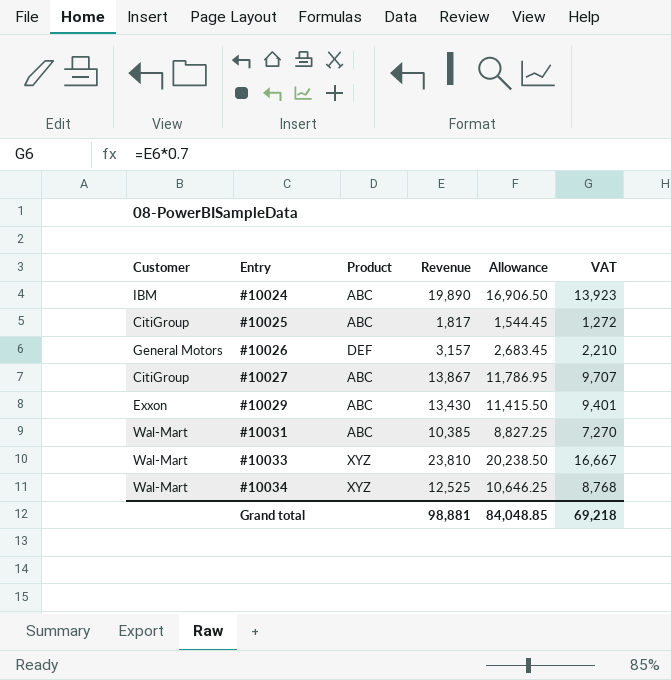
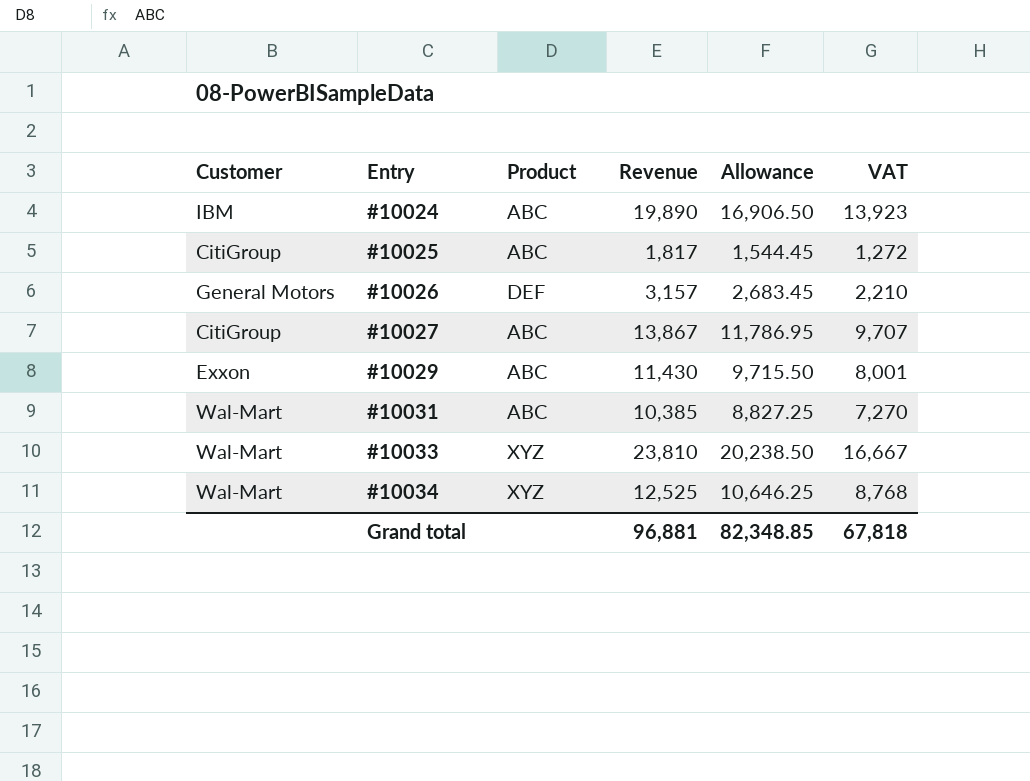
#10029 | Revenue: 13,430 -> 11,430
#10029 | Allowance: 11,415.50 -> 9,715.50
#10029 | VAT: 9,401 -> 8,001
Grand total | Revenue: 98,881 -> 96,881
Grand total | Allowance: 84,048.85 -> 82,348.85
Grand total | VAT: 69,218 -> 67,818

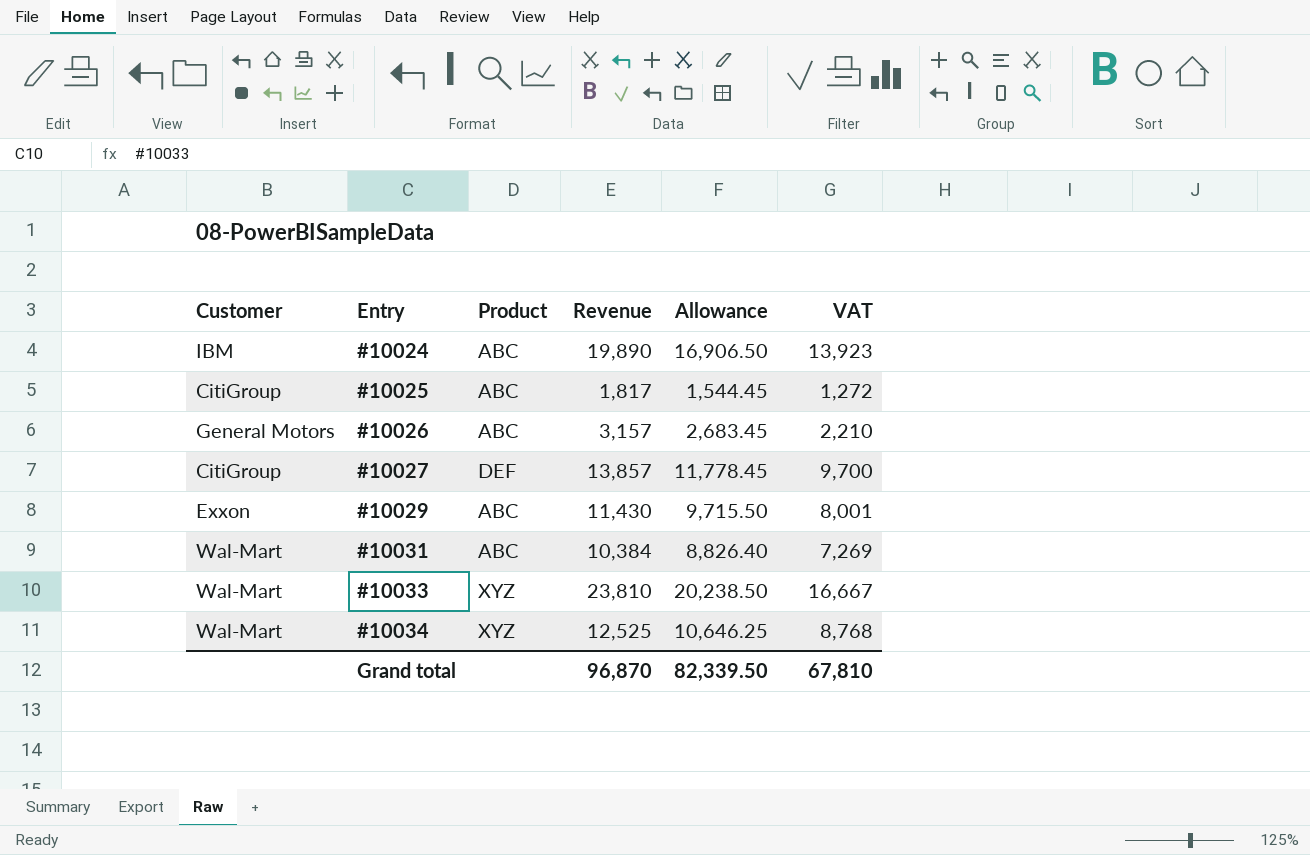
#10026 | Product: DEF -> ABC
#10027 | Product: ABC -> DEF
#10027 | Revenue: 13,867 -> 13,857
#10027 | Allowance: 11,786.95 -> 11,778.45
#10027 | VAT: 9,707 -> 9,700
#10031 | Revenue: 10,385 -> 10,384
#10031 | Allowance: 8,827.25 -> 8,826.40
#10031 | VAT: 7,270 -> 7,269
Grand total | Revenue: 96,881 -> 96,870
Grand total | Allowance: 82,348.85 -> 82,339.50
Grand total | VAT: 67,818 -> 67,810

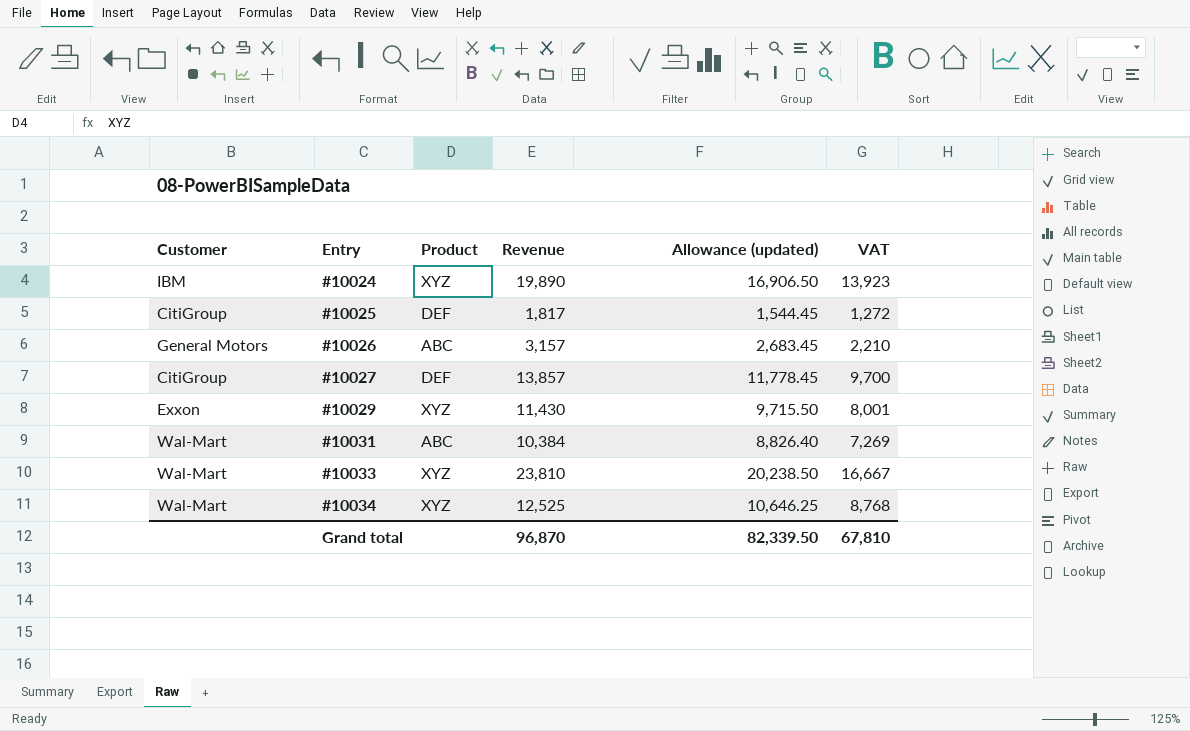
column name: Allowance -> Allowance (updated)
#10024 | Product: ABC -> XYZ
#10025 | Product: ABC -> DEF
#10029 | Product: ABC -> XYZ

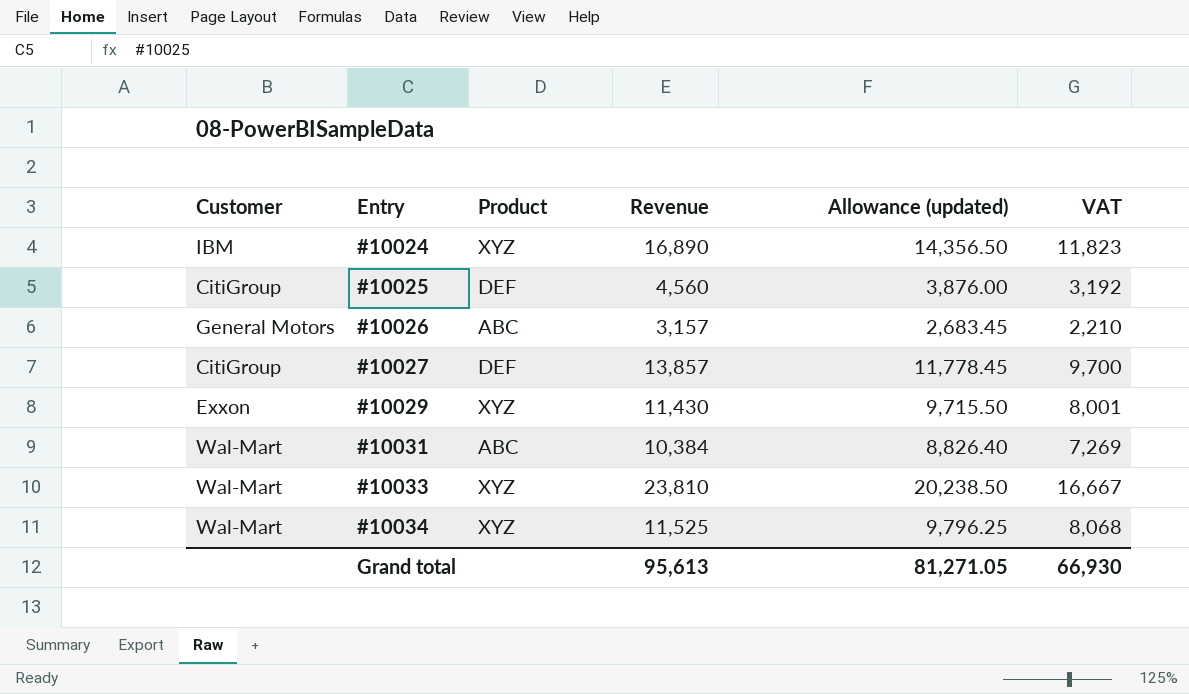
#10024 | Revenue: 19,890 -> 16,890
#10024 | Allowance (updated): 16,906.50 -> 14,356.50
#10024 | VAT: 13,923 -> 11,823
#10025 | Revenue: 1,817 -> 4,560
#10025 | Allowance (updated): 1,544.45 -> 3,876.00
#10025 | VAT: 1,272 -> 3,192
#10034 | Revenue: 12,525 -> 11,525
#10034 | Allowance (updated): 10,646.25 -> 9,796.25
#10034 | VAT: 8,768 -> 8,068
Grand total | Revenue: 96,870 -> 95,613
Grand total | Allowance (updated): 82,339.50 -> 81,271.05
Grand total | VAT: 67,810 -> 66,930

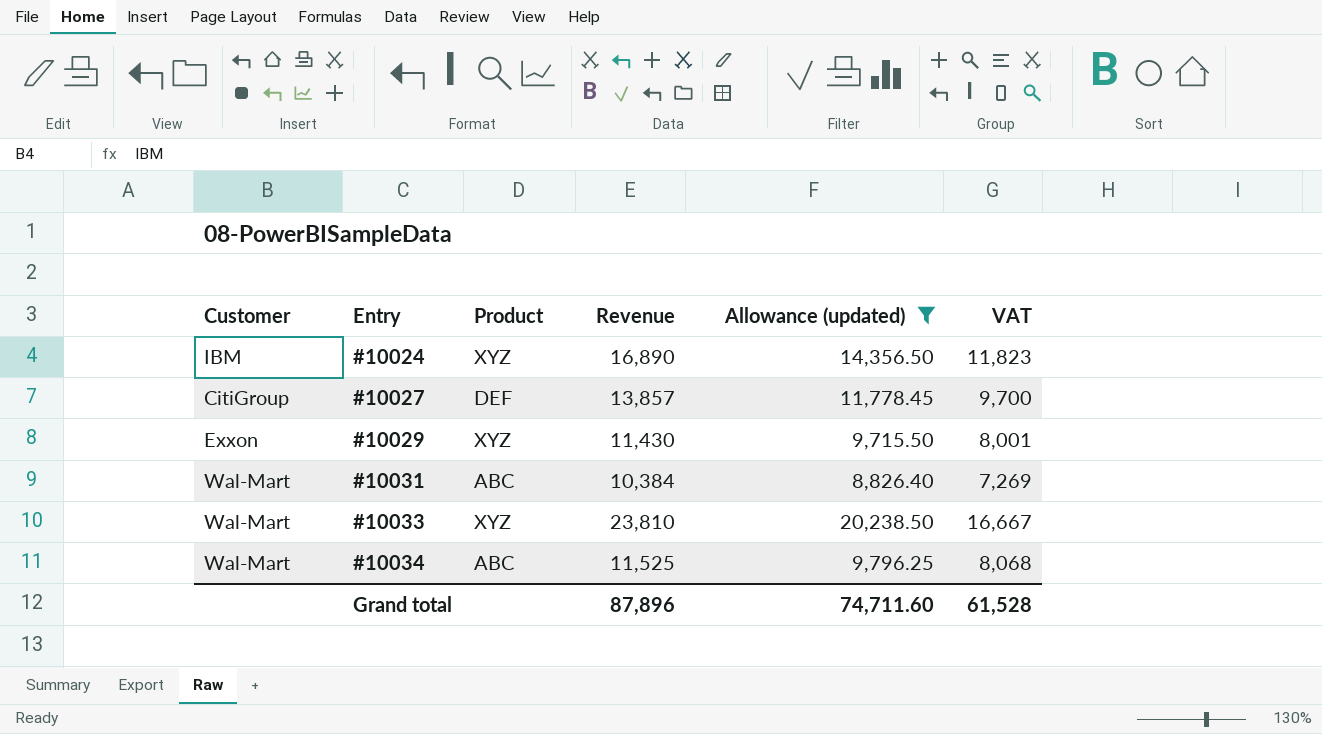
filter: none -> Allowance (updated) >= 8,826.40
#10034 | Product: XYZ -> ABC
Grand total | Revenue: 95,613 -> 87,896
Grand total | Allowance (updated): 81,271.05 -> 74,711.60
Grand total | VAT: 66,930 -> 61,528

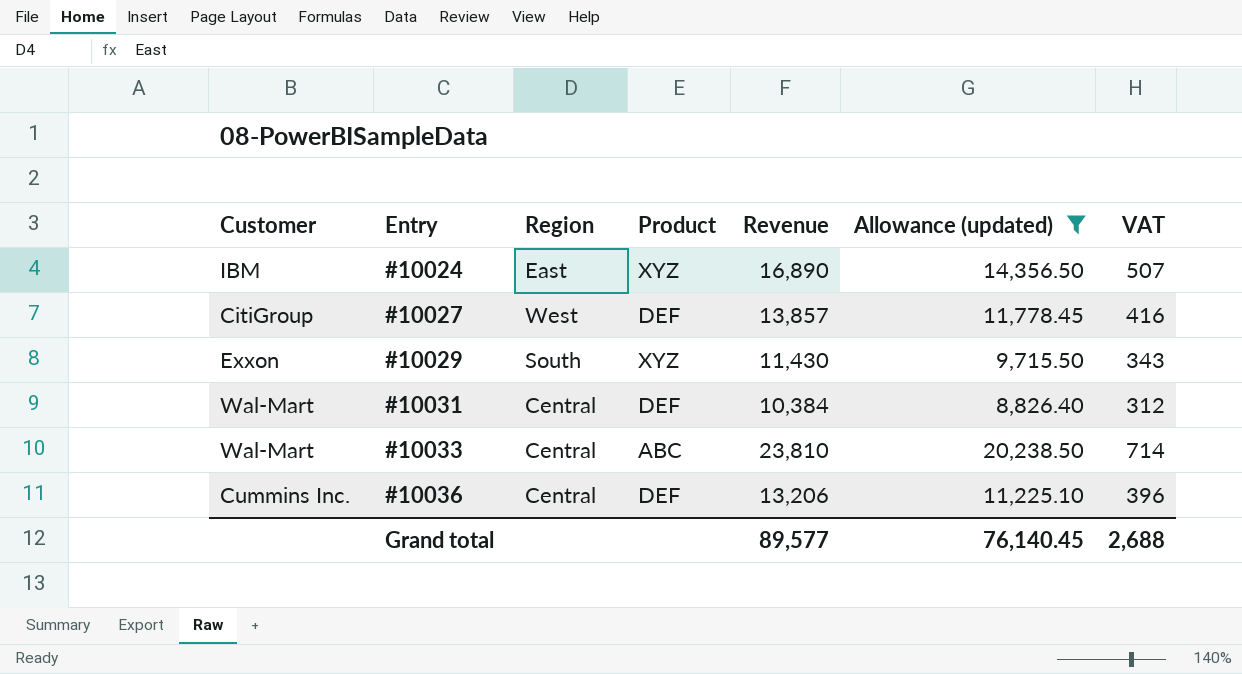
column Region | position: none -> 3
column VAT | formula: [Revenue] * 0.7 -> [Revenue] * 0.03
row #10034: Wal-Mart | ABC | 11,525 | 9,796.25 | 8,068 -> none
#10031 | Product: ABC -> DEF
#10033 | Product: XYZ -> ABC
row #10036: none -> Cummins Inc. | Central | DEF | 13,206 | 11,225.10 | 396
Grand total | Revenue: 87,896 -> 89,577
Grand total | Allowance (updated): 74,711.60 -> 76,140.45
Grand total | VAT: 61,528 -> 2,688

